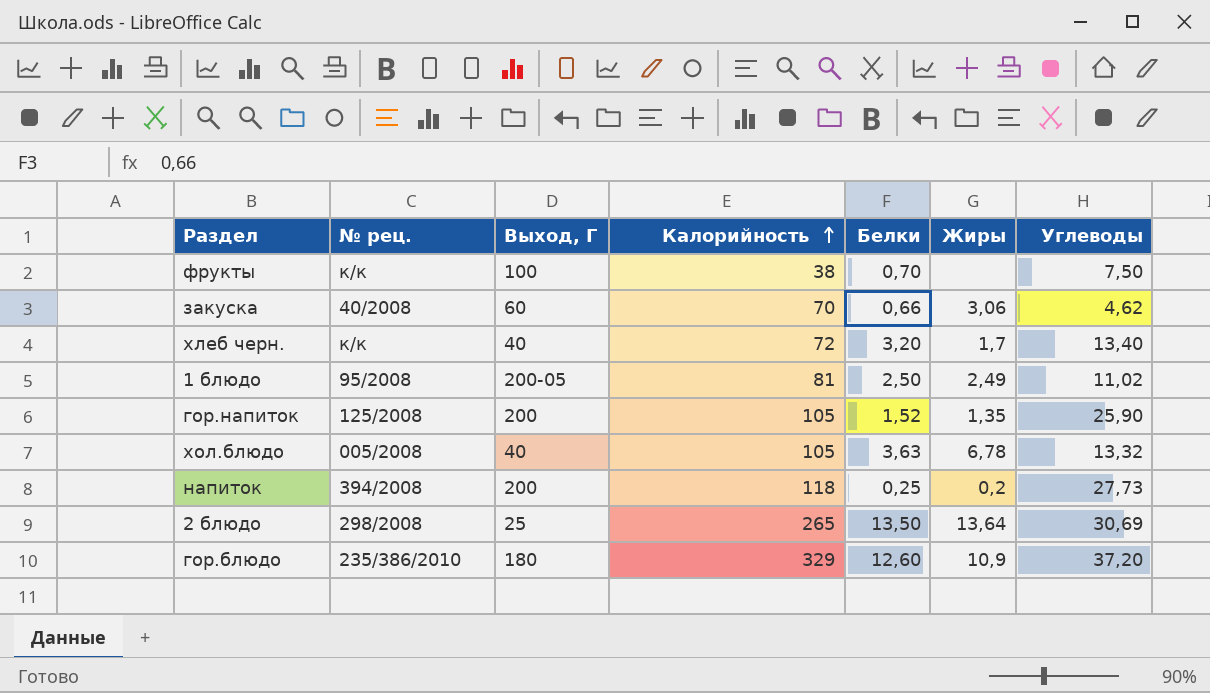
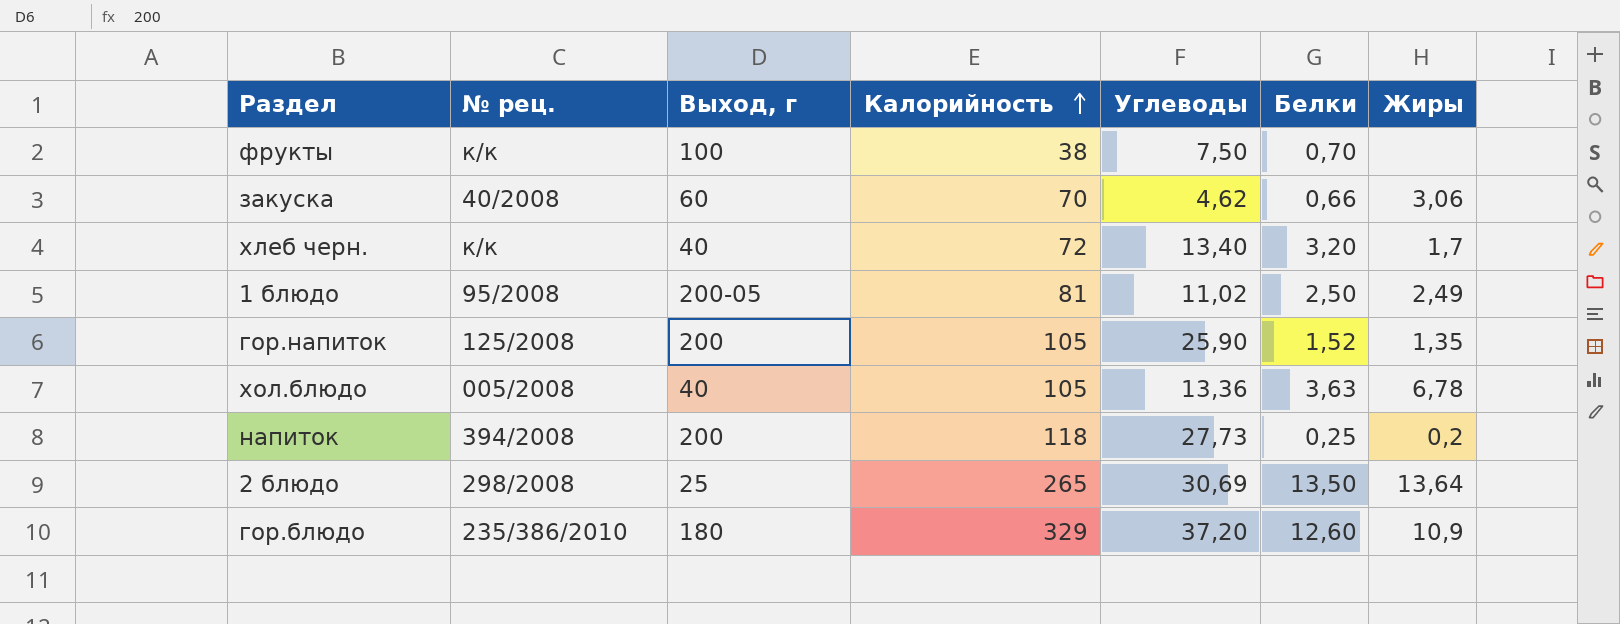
column name: Выход, Г -> Выход, г
column Углеводы | position: 7 -> 5
хол.блюдо | Углеводы: 13,32 -> 13,36

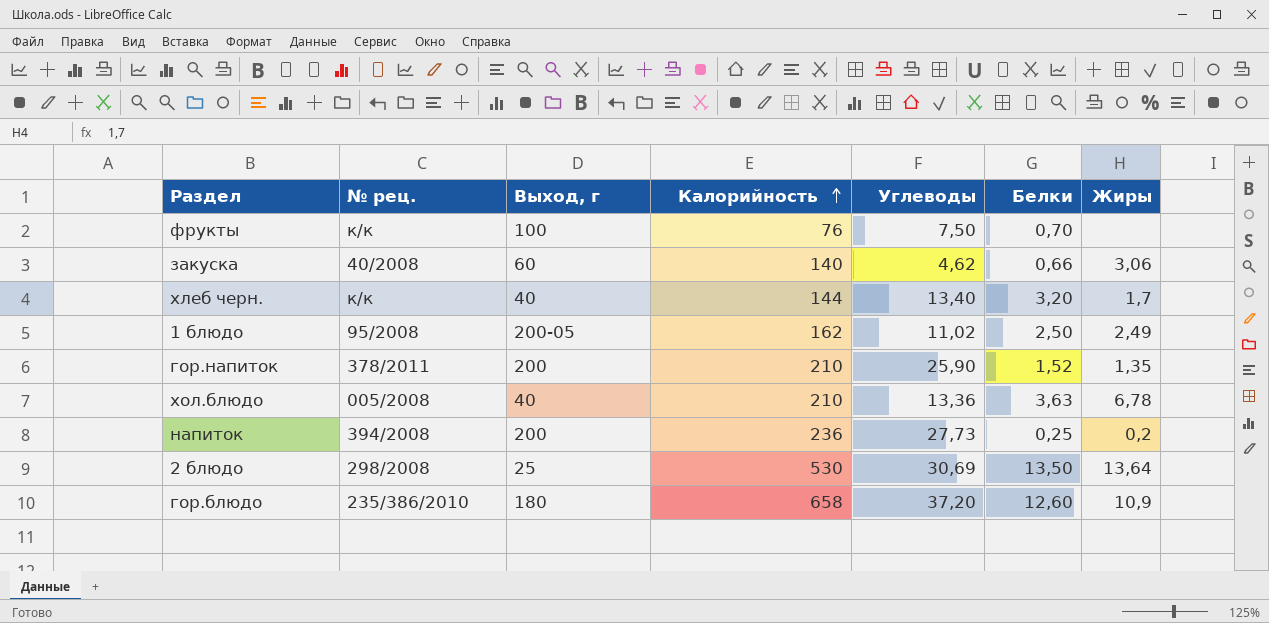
фрукты | Калорийность: 38 -> 76
закуска | Калорийность: 70 -> 140
хлеб черн. | Калорийность: 72 -> 144
1 блюдо | Калорийность: 81 -> 162
гор.напиток | № рец.: 125/2008 -> 378/2011
гор.напиток | Калорийность: 105 -> 210
хол.блюдо | Калорийность: 105 -> 210
напиток | Калорийность: 118 -> 236
2 блюдо | Калорийность: 265 -> 530
гор.блюдо | Калорийность: 329 -> 658

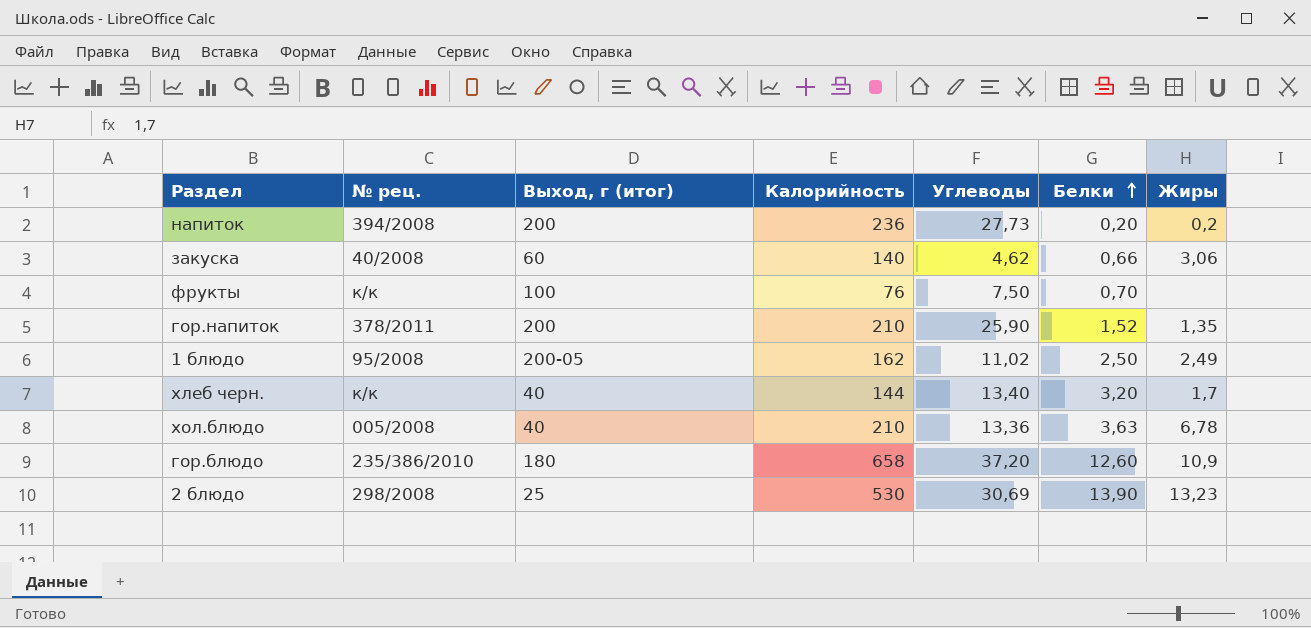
row order: Калорийность ascending -> Белки ascending
column name: Выход, г -> Выход, г (итог)
напиток | Белки: 0,25 -> 0,20
2 блюдо | Белки: 13,50 -> 13,90
2 блюдо | Жиры: 13,64 -> 13,23

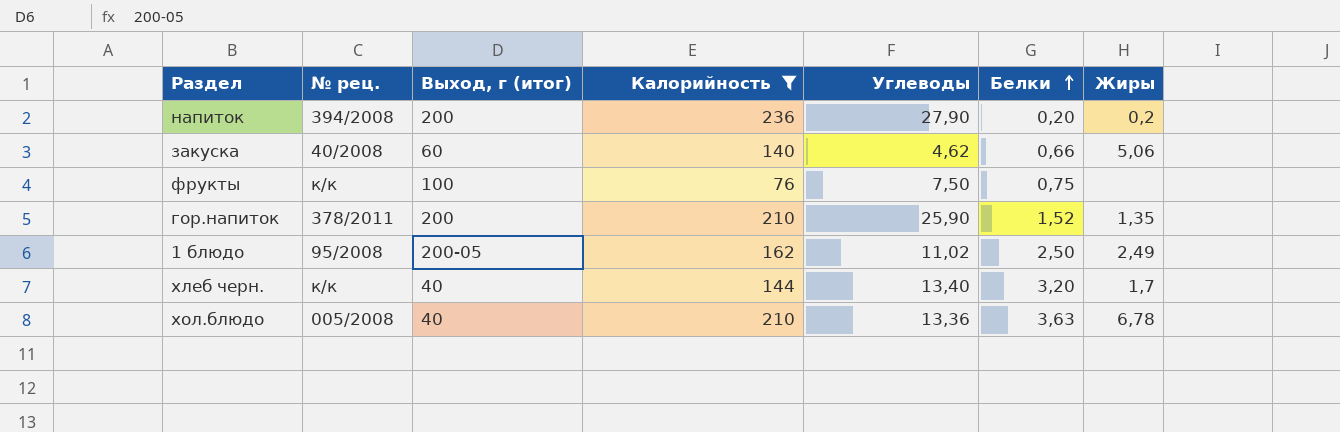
filter: none -> Калорийность <= 236
напиток | Углеводы: 27,73 -> 27,90
закуска | Жиры: 3,06 -> 5,06
фрукты | Белки: 0,70 -> 0,75

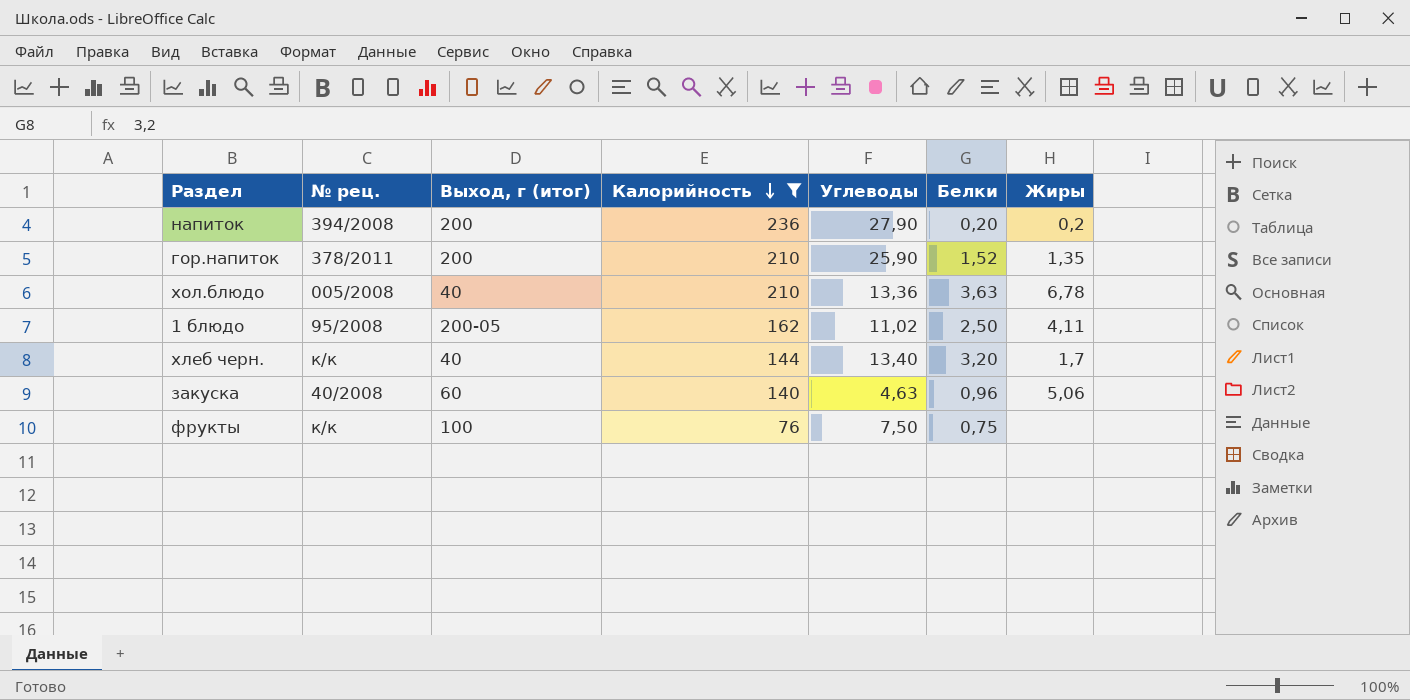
row order: Белки ascending -> Калорийность descending
1 блюдо | Жиры: 2,49 -> 4,11
закуска | Углеводы: 4,62 -> 4,63
закуска | Белки: 0,66 -> 0,96

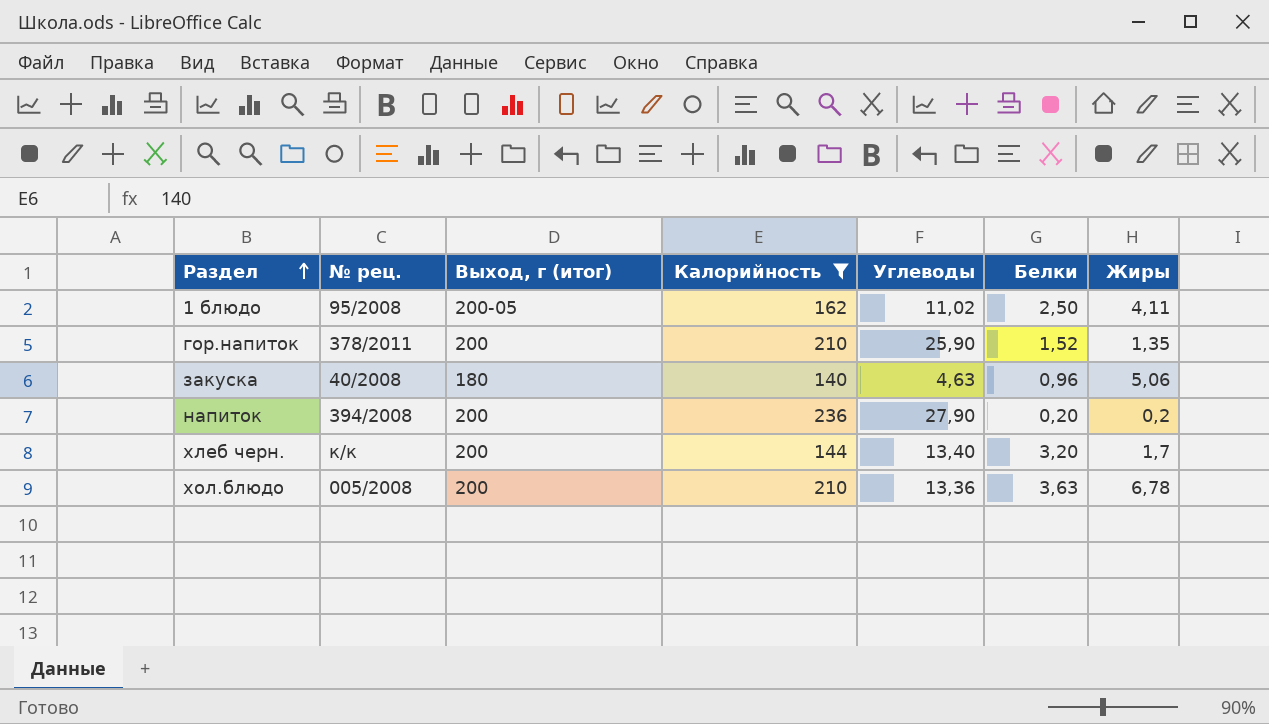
row order: Калорийность descending -> Раздел ascending
row фрукты: к/к | 100 | 76 | 7,50 | 0,75 | none -> none
закуска | Выход, г (итог): 60 -> 180
хлеб черн. | Выход, г (итог): 40 -> 200
хол.блюдо | Выход, г (итог): 40 -> 200

